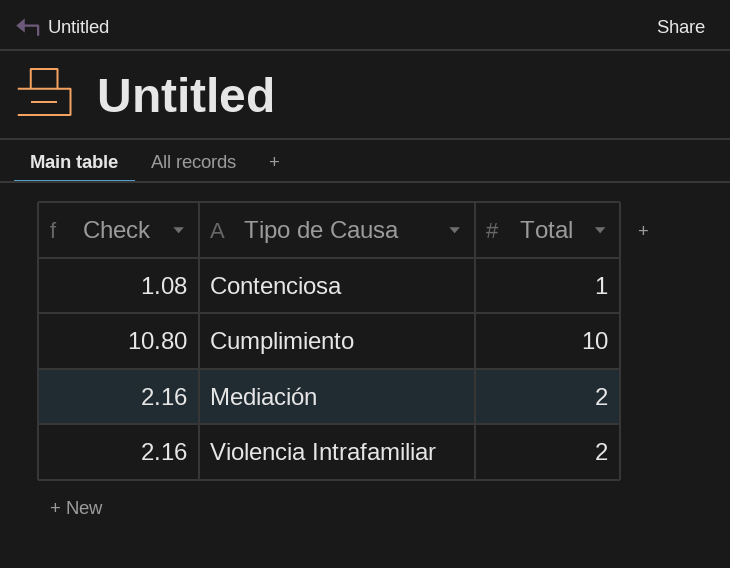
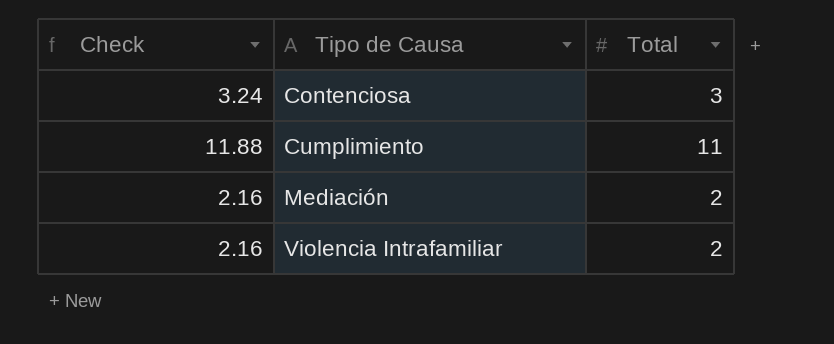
Contenciosa | Check: 1.08 -> 3.24
Contenciosa | Total: 1 -> 3
Cumplimiento | Check: 10.80 -> 11.88
Cumplimiento | Total: 10 -> 11

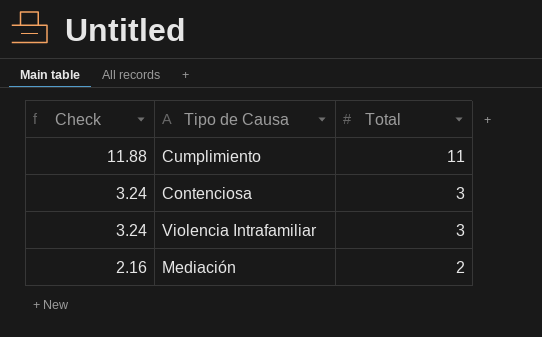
row order: Tipo de Causa ascending -> Check descending
Violencia Intrafamiliar | Check: 2.16 -> 3.24
Violencia Intrafamiliar | Total: 2 -> 3

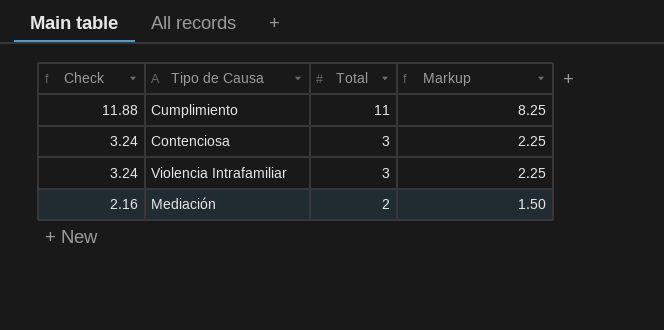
column Markup | formula: none -> [Total] * 0.75

